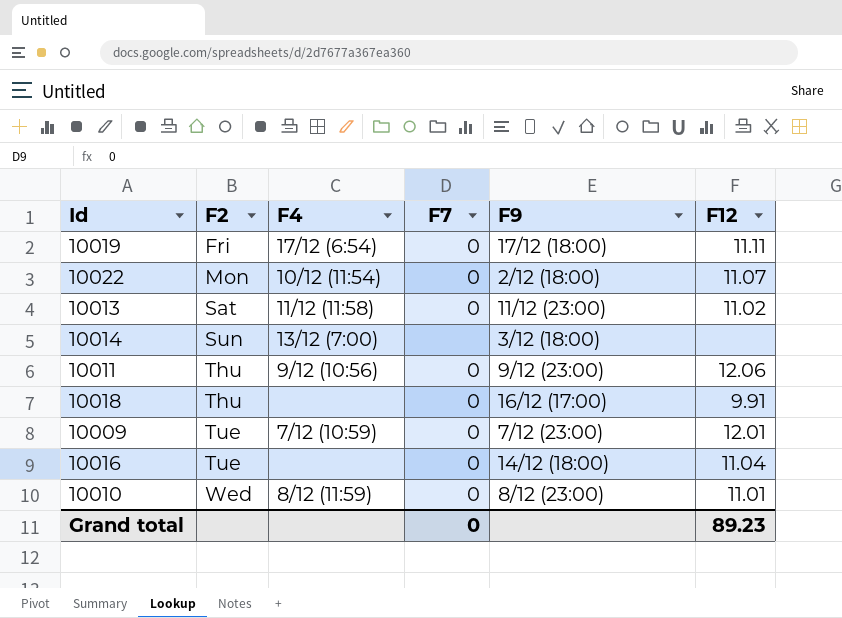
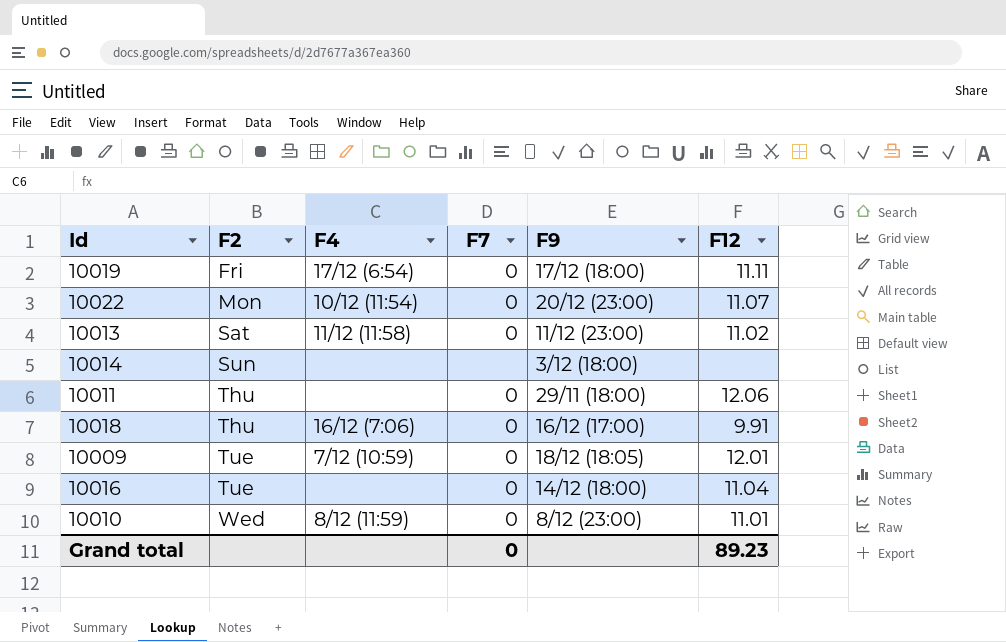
10022 | F9: 2/12 (18:00) -> 20/12 (23:00)
10014 | F4: 13/12 (7:00) -> none
10011 | F4: 9/12 (10:56) -> none
10011 | F9: 9/12 (23:00) -> 29/11 (18:00)
10018 | F4: none -> 16/12 (7:06)
10009 | F9: 7/12 (23:00) -> 18/12 (18:05)

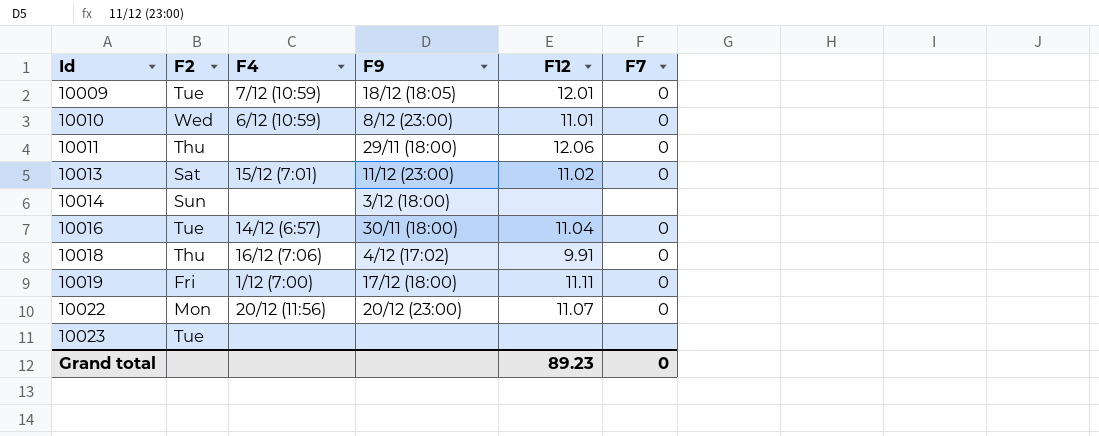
row order: F2 ascending -> Id ascending
column F7 | position: 4 -> 6
10010 | F4: 8/12 (11:59) -> 6/12 (10:59)
10013 | F4: 11/12 (11:58) -> 15/12 (7:01)
10016 | F4: none -> 14/12 (6:57)
10016 | F9: 14/12 (18:00) -> 30/11 (18:00)
10018 | F9: 16/12 (17:00) -> 4/12 (17:02)
10019 | F4: 17/12 (6:54) -> 1/12 (7:00)
10022 | F4: 10/12 (11:54) -> 20/12 (11:56)
row 10023: none -> Tue | none | none | none | none

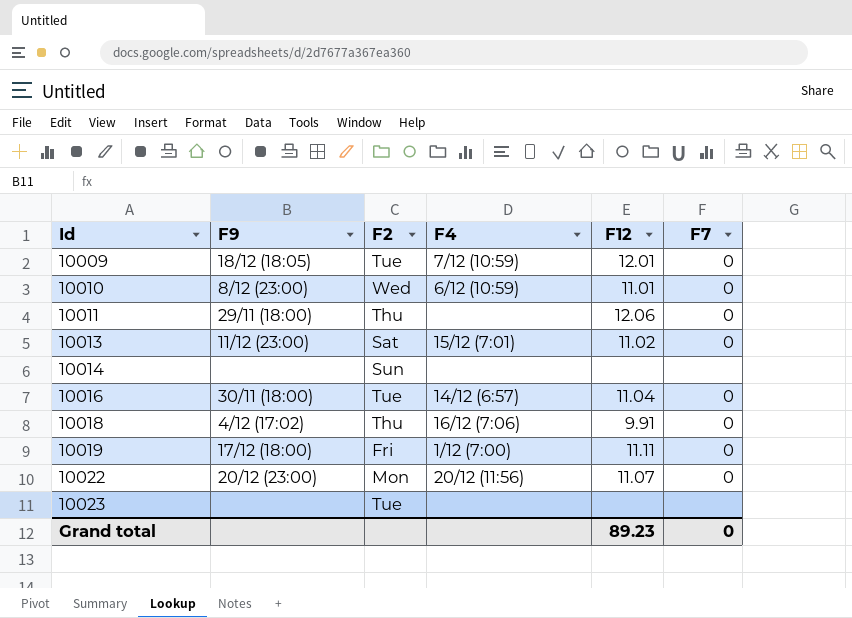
column F9 | position: 4 -> 2
10014 | F9: 3/12 (18:00) -> none

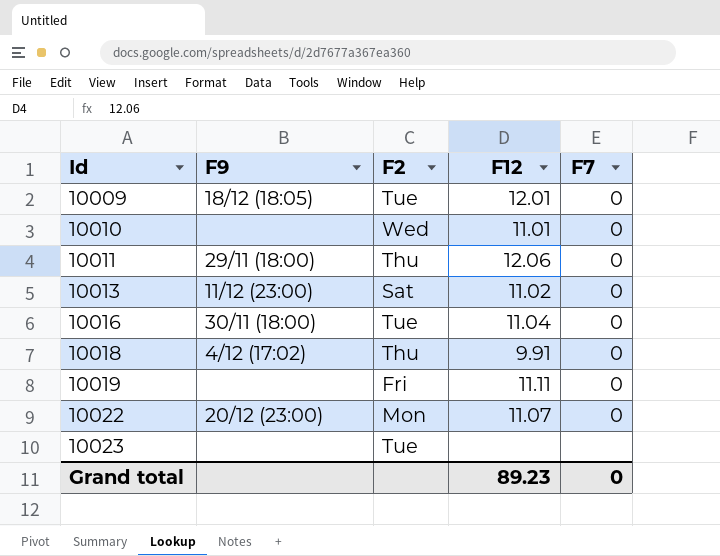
column F4 | position: 4 -> none
row 10014: none | Sun | none | none | none -> none
10010 | F9: 8/12 (23:00) -> none
10019 | F9: 17/12 (18:00) -> none

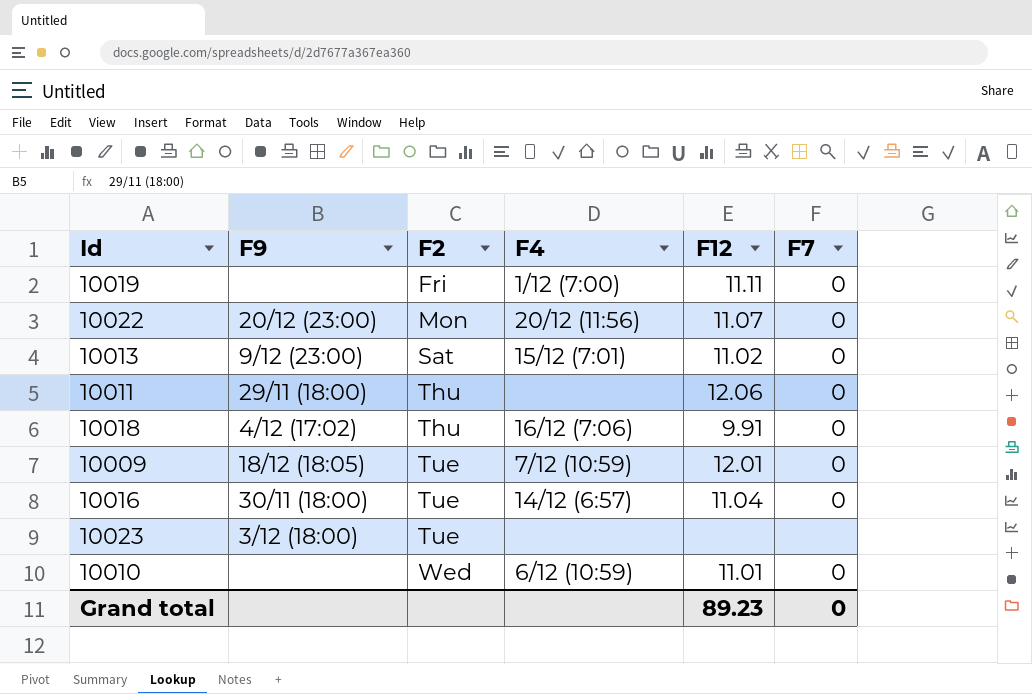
row order: Id ascending -> F2 ascending
column F4 | position: none -> 4
10013 | F9: 11/12 (23:00) -> 9/12 (23:00)
10023 | F9: none -> 3/12 (18:00)

